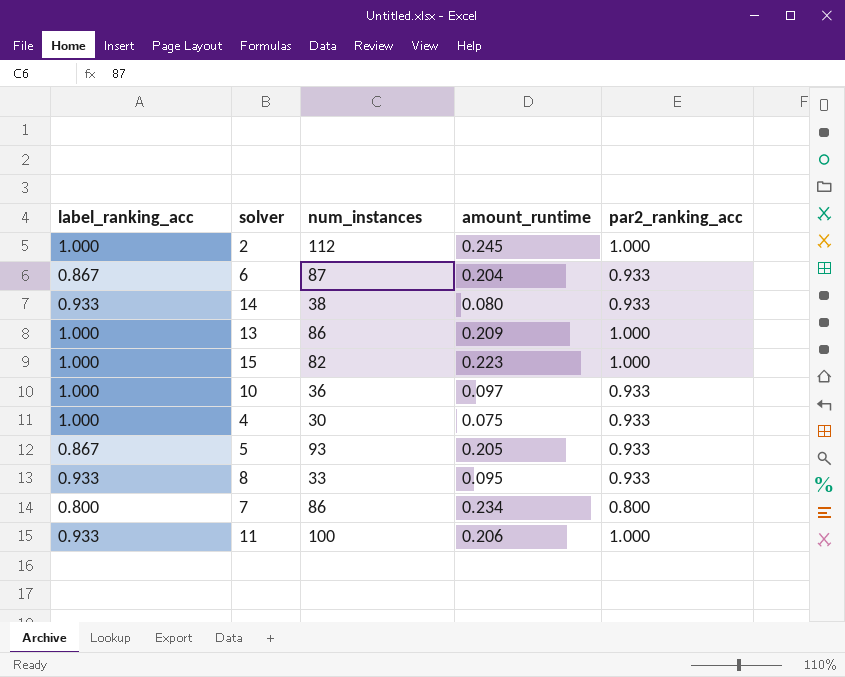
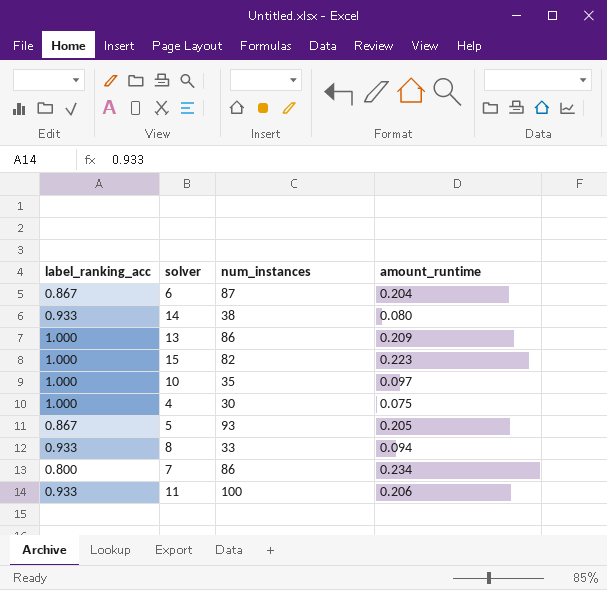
column par2_ranking_acc | position: 5 -> none
row 2: 1.000 | 112 | 0.245 | 1.000 -> none
10 | num_instances: 36 -> 35
8 | amount_runtime: 0.095 -> 0.094

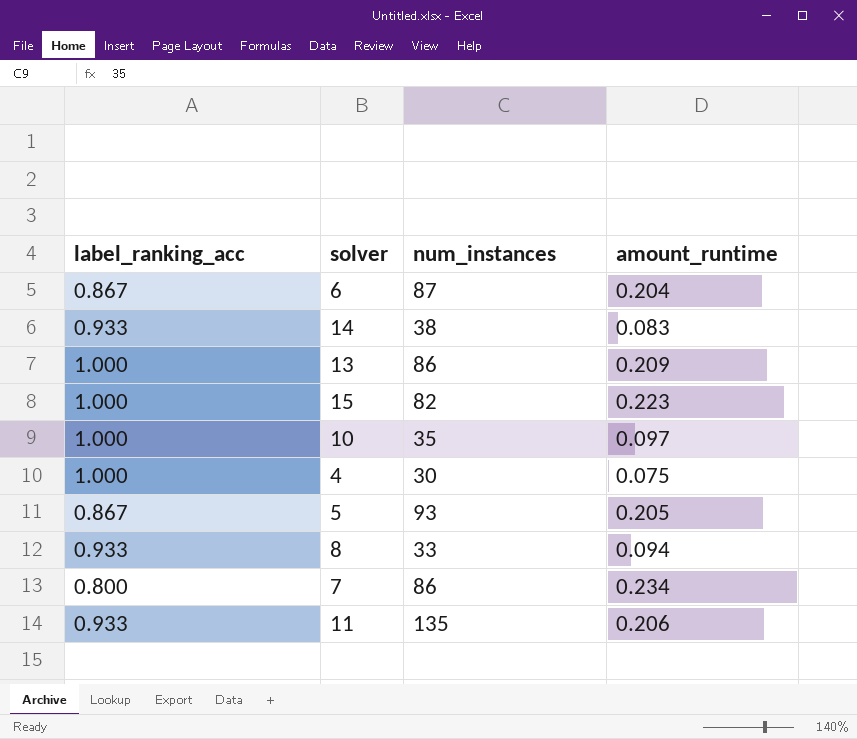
14 | amount_runtime: 0.080 -> 0.083
11 | num_instances: 100 -> 135

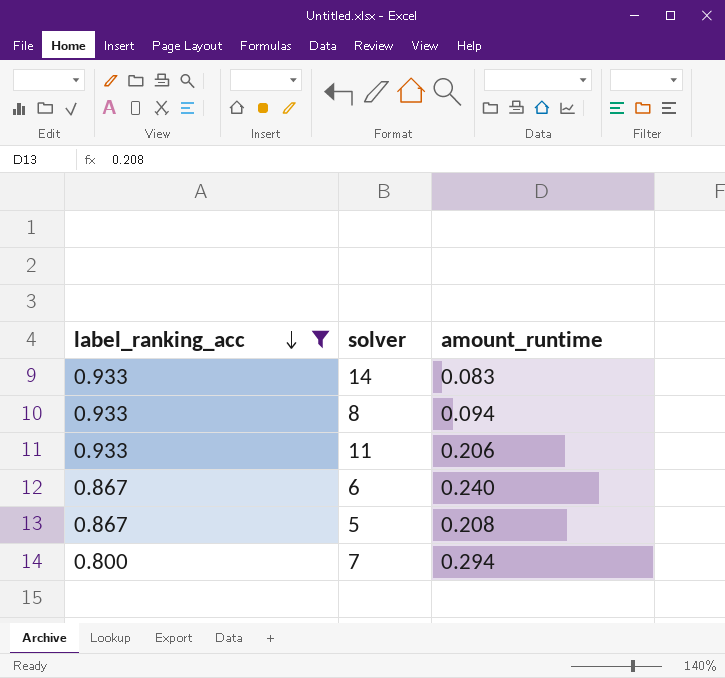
filter: none -> label_ranking_acc != 1.000
row order: none -> label_ranking_acc descending
column num_instances | position: 3 -> none
6 | amount_runtime: 0.204 -> 0.240
5 | amount_runtime: 0.205 -> 0.208
7 | amount_runtime: 0.234 -> 0.294

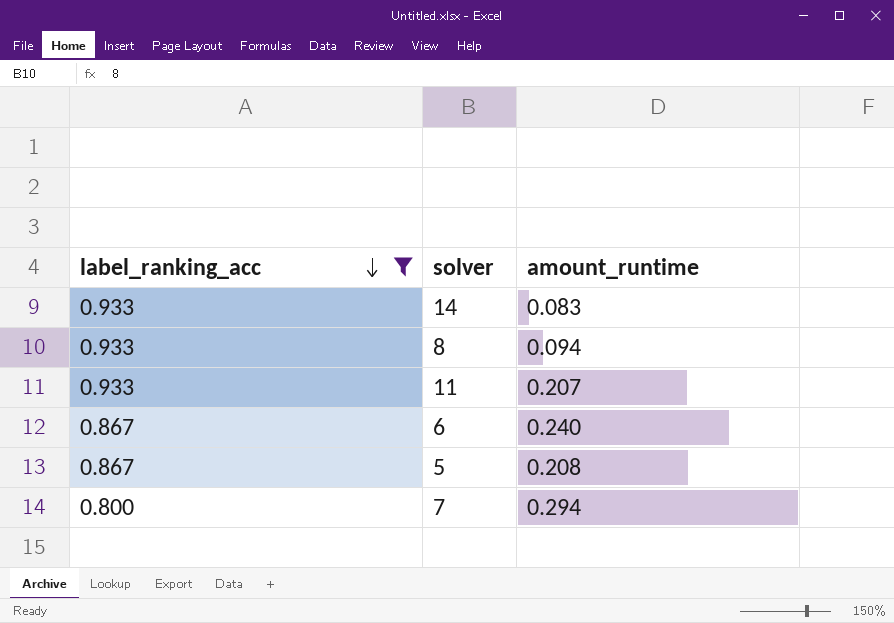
11 | amount_runtime: 0.206 -> 0.207

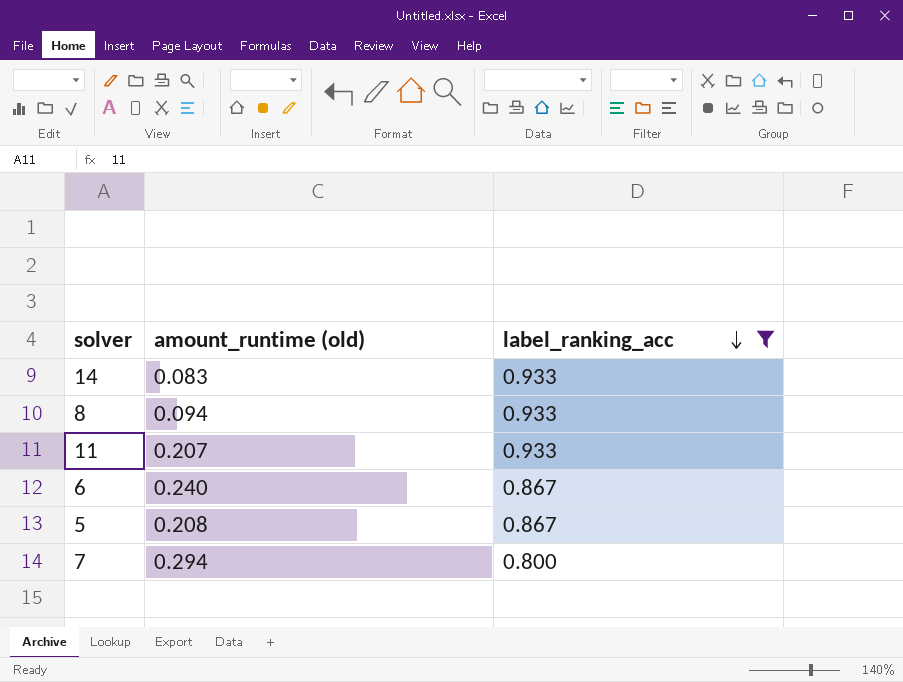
column name: amount_runtime -> amount_runtime (old)
column label_ranking_acc | position: 1 -> 3

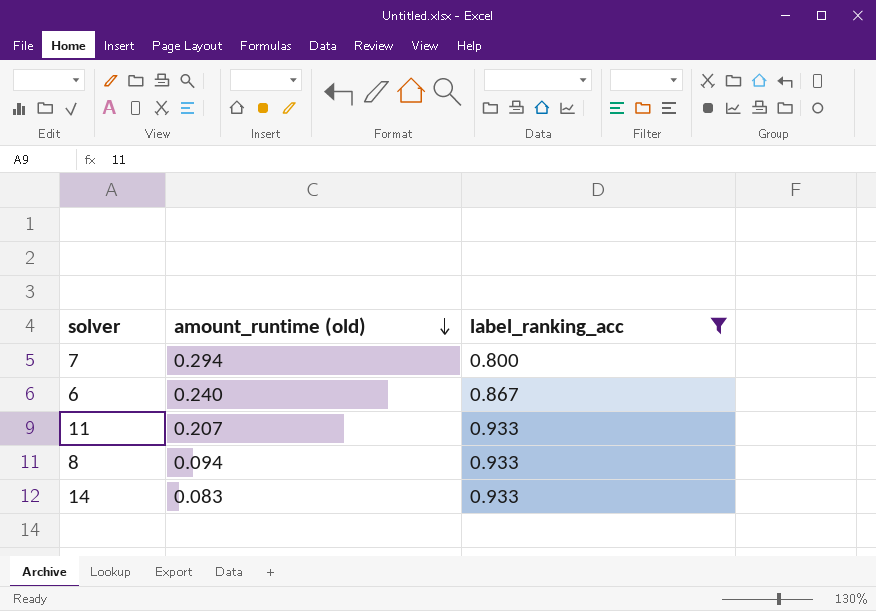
row order: label_ranking_acc descending -> amount_runtime (old) descending
row 5: 0.208 | 0.867 -> none

